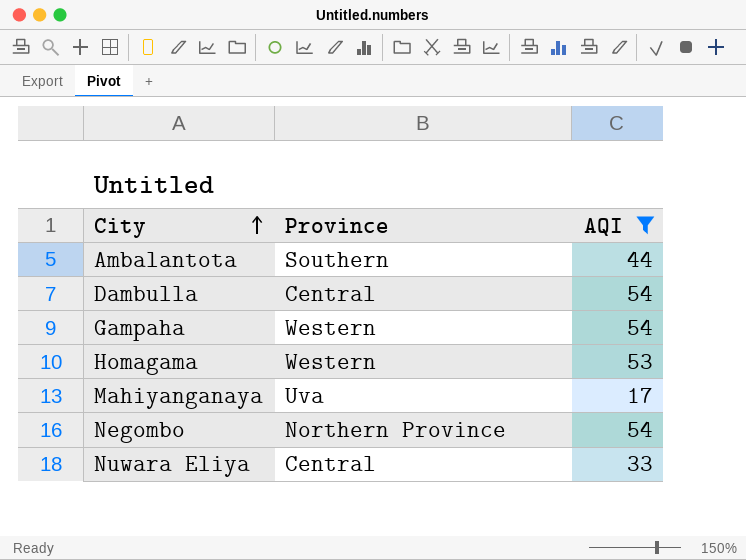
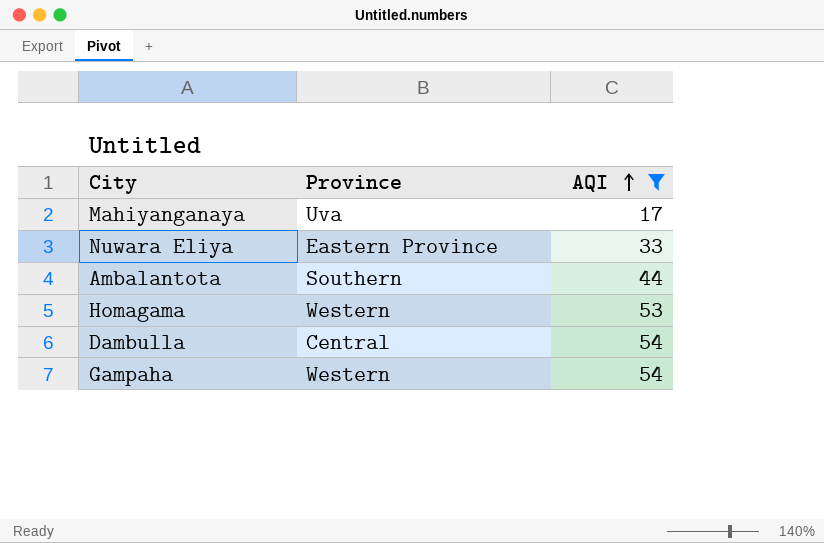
row order: City ascending -> AQI ascending
row Negombo: Northern Province | 54 -> none
Nuwara Eliya | Province: Central -> Eastern Province

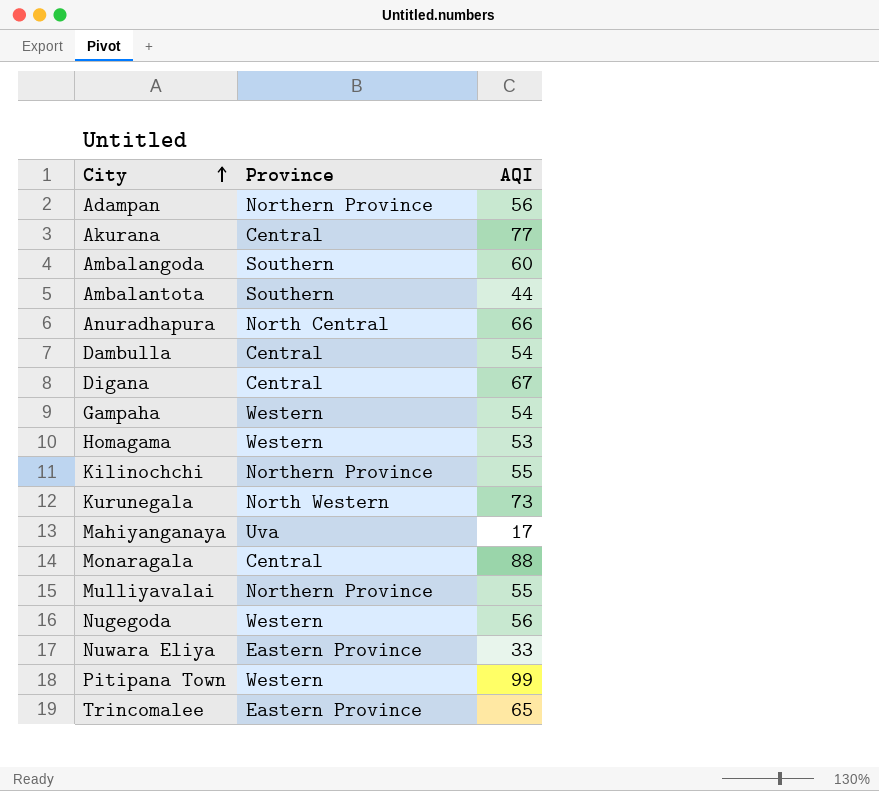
filter: AQI <= 54 -> none
row order: AQI ascending -> City ascending

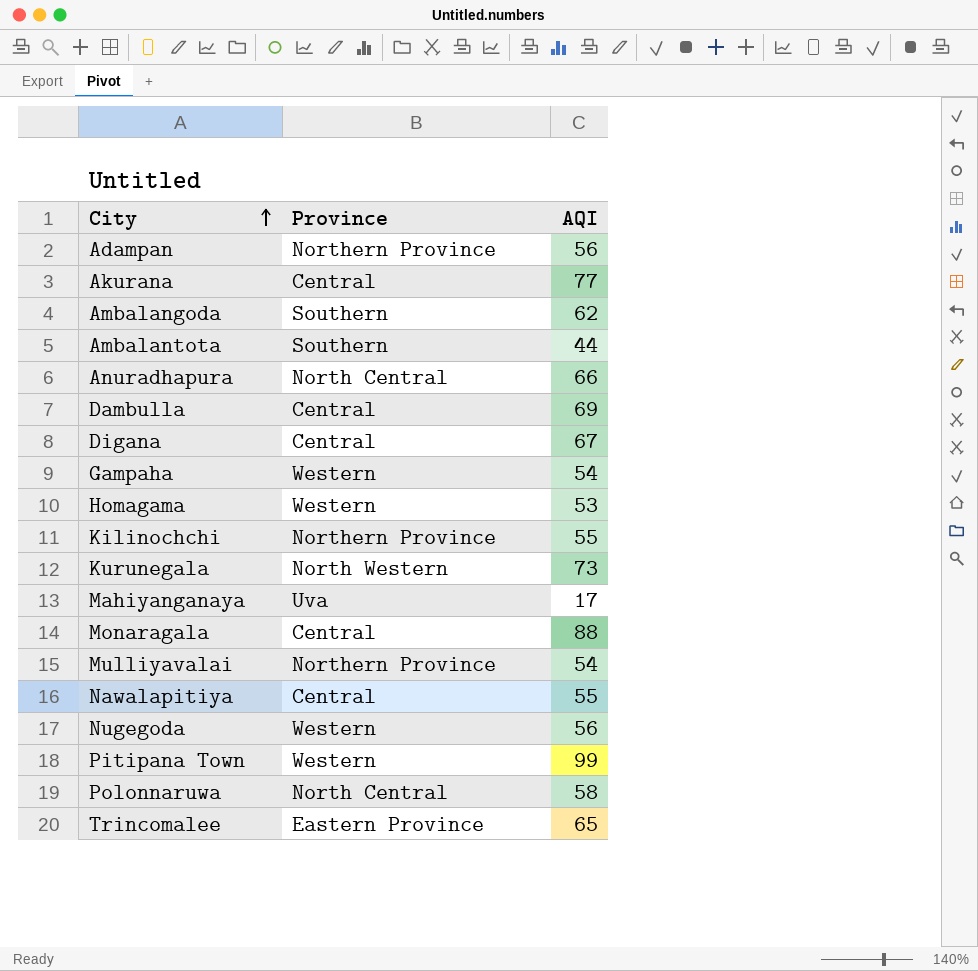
row Nuwara Eliya: Eastern Province | 33 -> none
Ambalangoda | AQI: 60 -> 62
Dambulla | AQI: 54 -> 69
Mulliyavalai | AQI: 55 -> 54
row Nawalapitiya: none -> Central | 55
row Polonnaruwa: none -> North Central | 58

